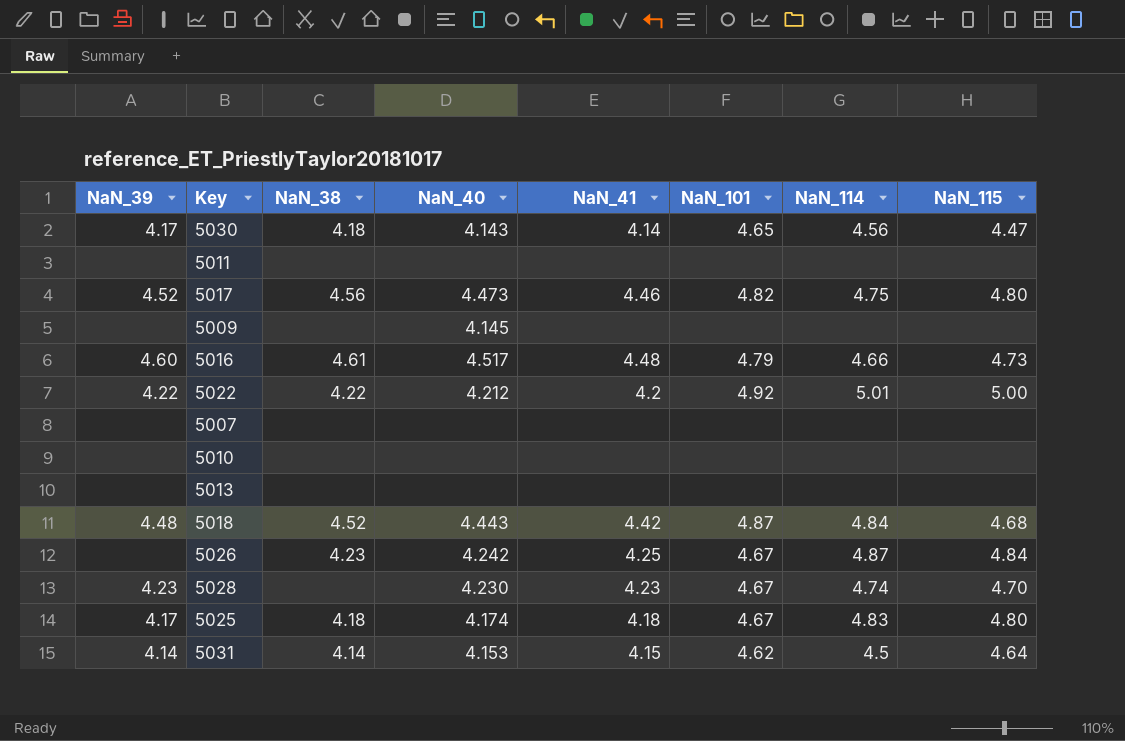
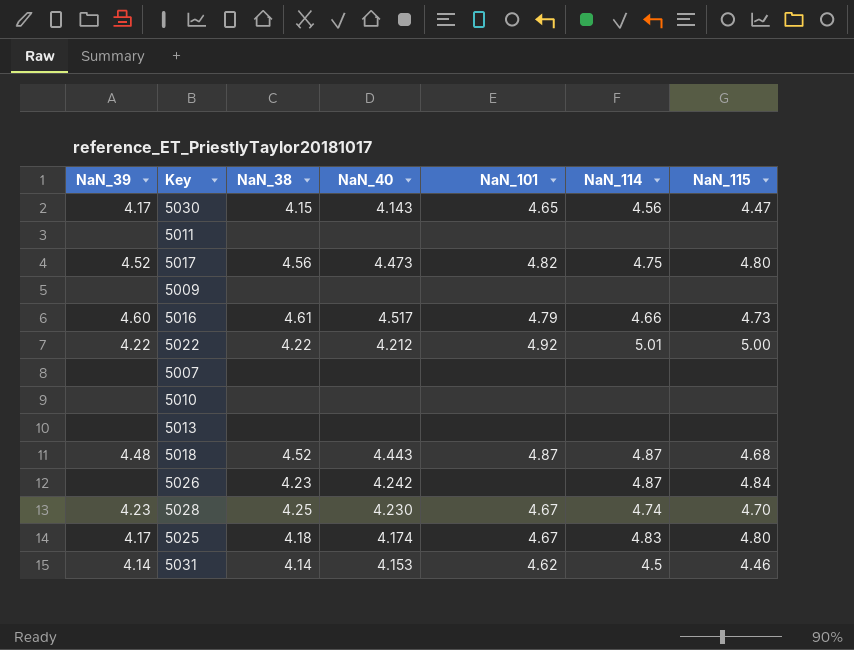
column NaN_41 | position: 5 -> none
5030 | NaN_38: 4.18 -> 4.15
5009 | NaN_40: 4.145 -> none
5018 | NaN_114: 4.84 -> 4.87
5026 | NaN_101: 4.67 -> none
5028 | NaN_38: none -> 4.25
5031 | NaN_115: 4.64 -> 4.46

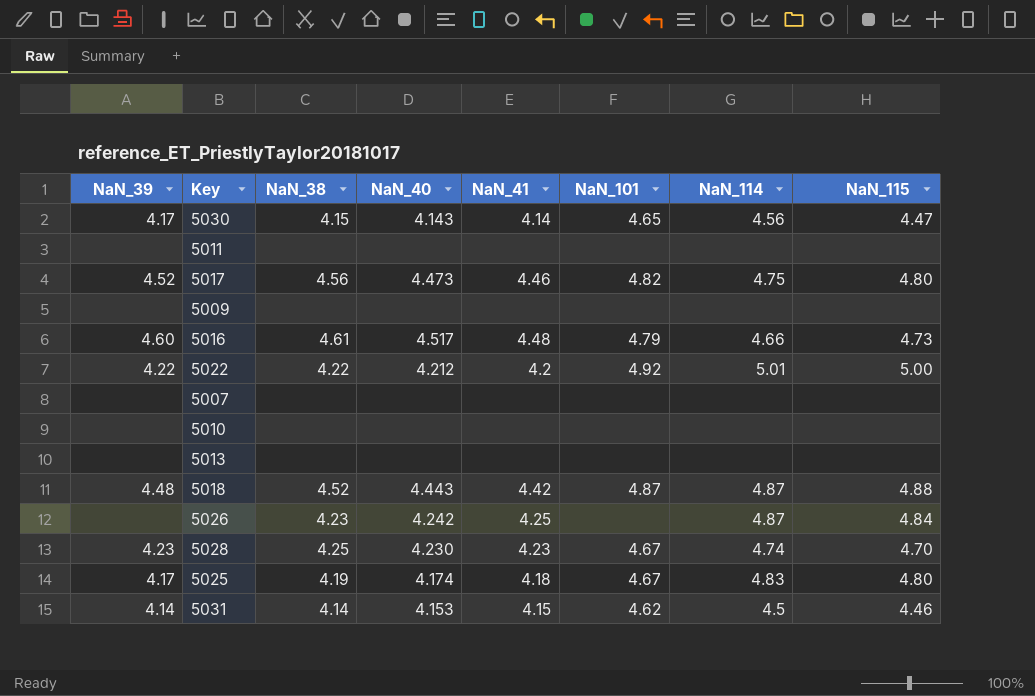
column NaN_41 | position: none -> 5
5018 | NaN_115: 4.68 -> 4.88
5025 | NaN_38: 4.18 -> 4.19

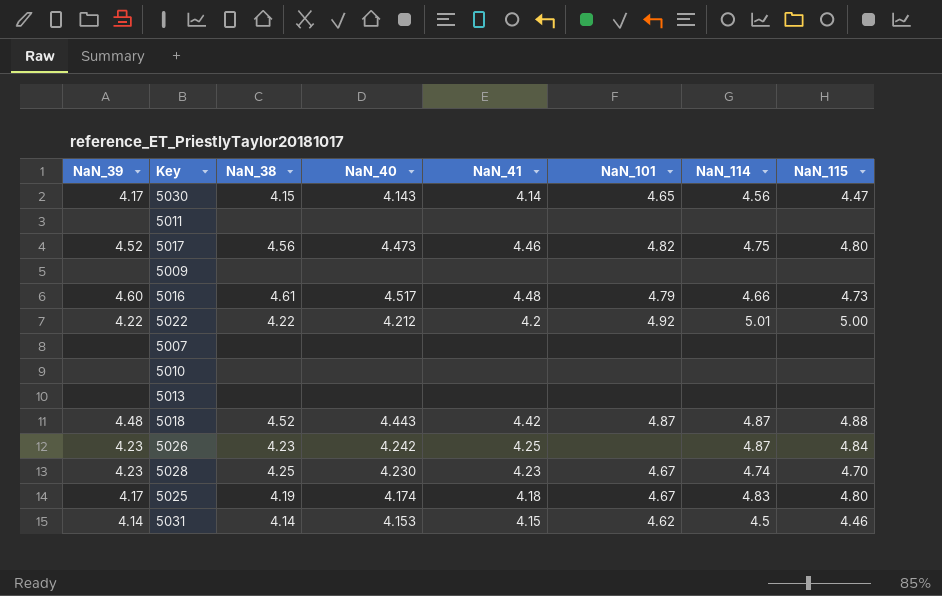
5026 | NaN_39: none -> 4.23

